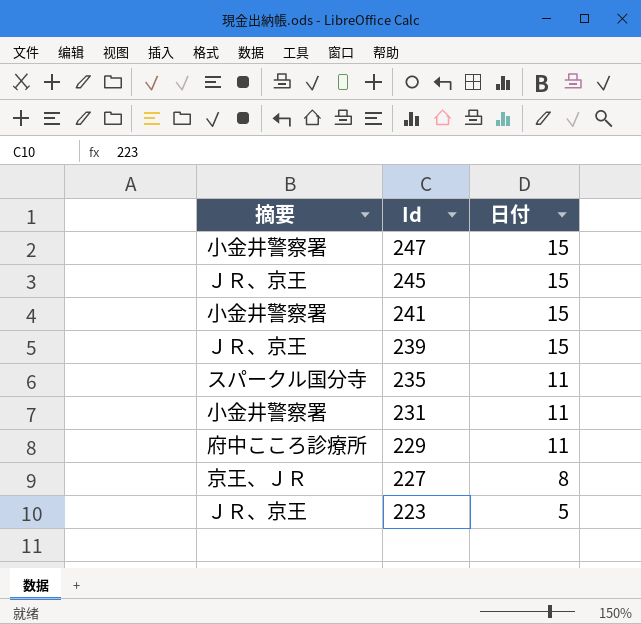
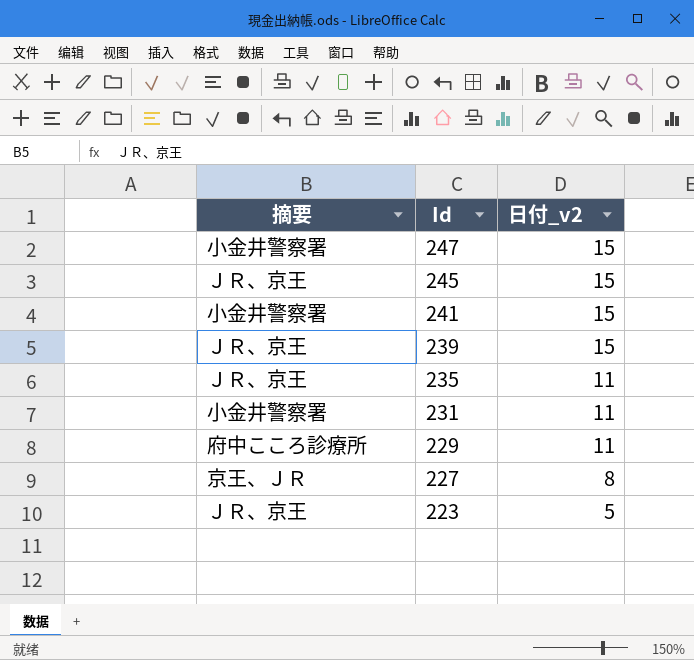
column name: 日付 -> 日付_v2
235 | 摘要: スパークル国分寺 -> ＪＲ、京王

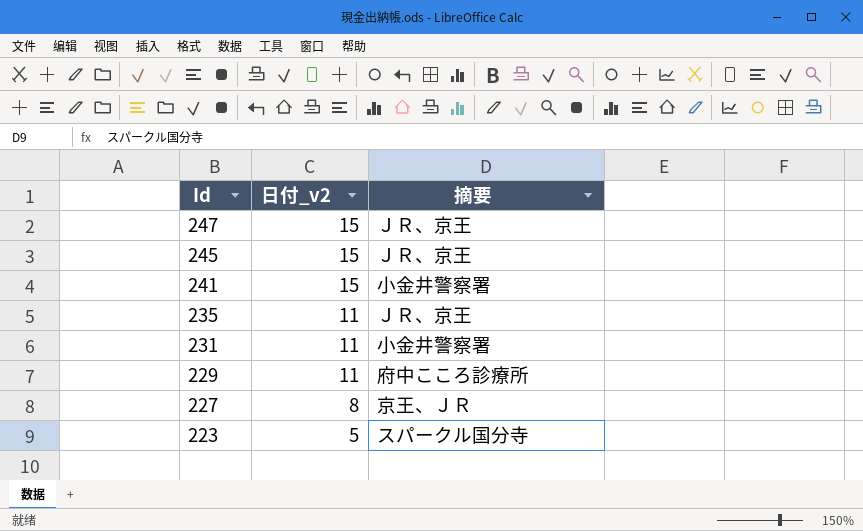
column 摘要 | position: 1 -> 3
row 239: ＪＲ、京王 | 15 -> none
247 | 摘要: 小金井警察署 -> ＪＲ、京王
223 | 摘要: ＪＲ、京王 -> スパークル国分寺

